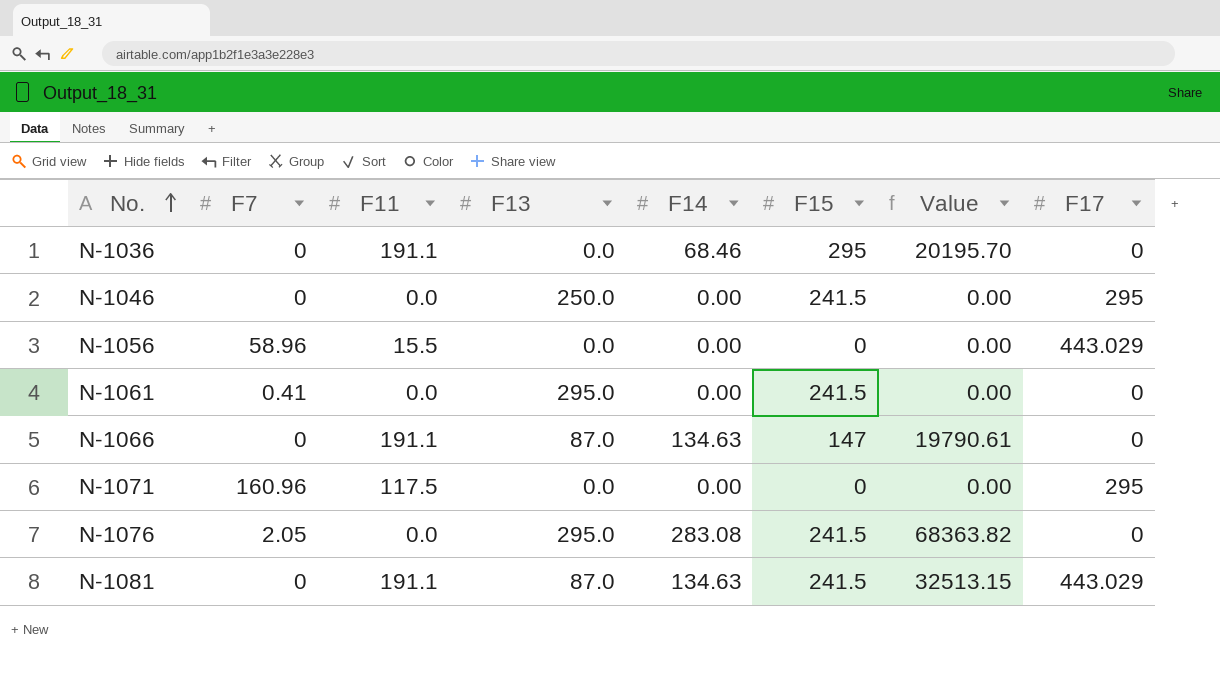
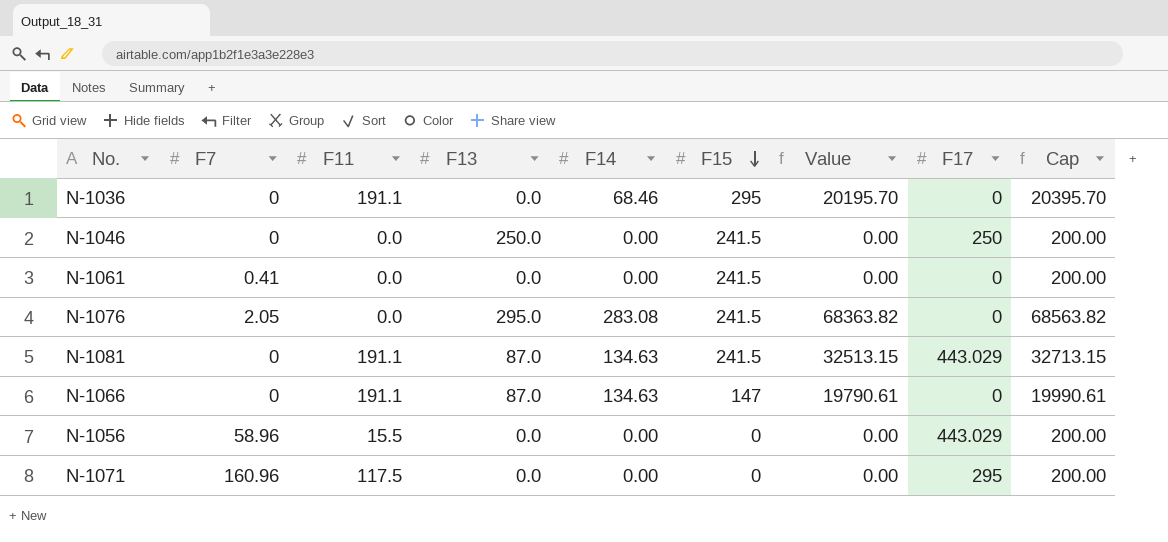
row order: No. ascending -> F15 descending
column Cap | formula: none -> [Value] + 200
N-1046 | F17: 295 -> 250
N-1061 | F13: 295.0 -> 0.0

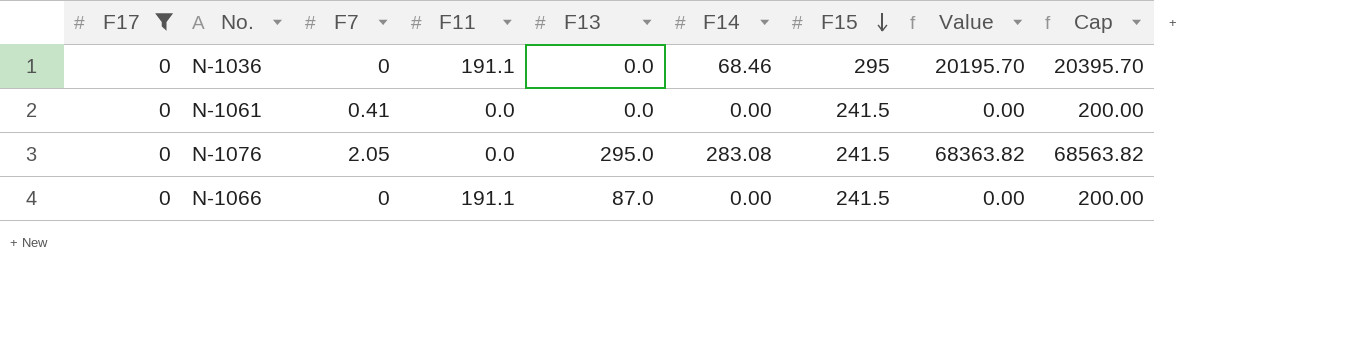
filter: none -> F17 = 0
column F17 | position: 8 -> 1
N-1066 | F14: 134.63 -> 0.00
N-1066 | F15: 147 -> 241.5
N-1066 | Value: 19790.61 -> 0.00
N-1066 | Cap: 19990.61 -> 200.00

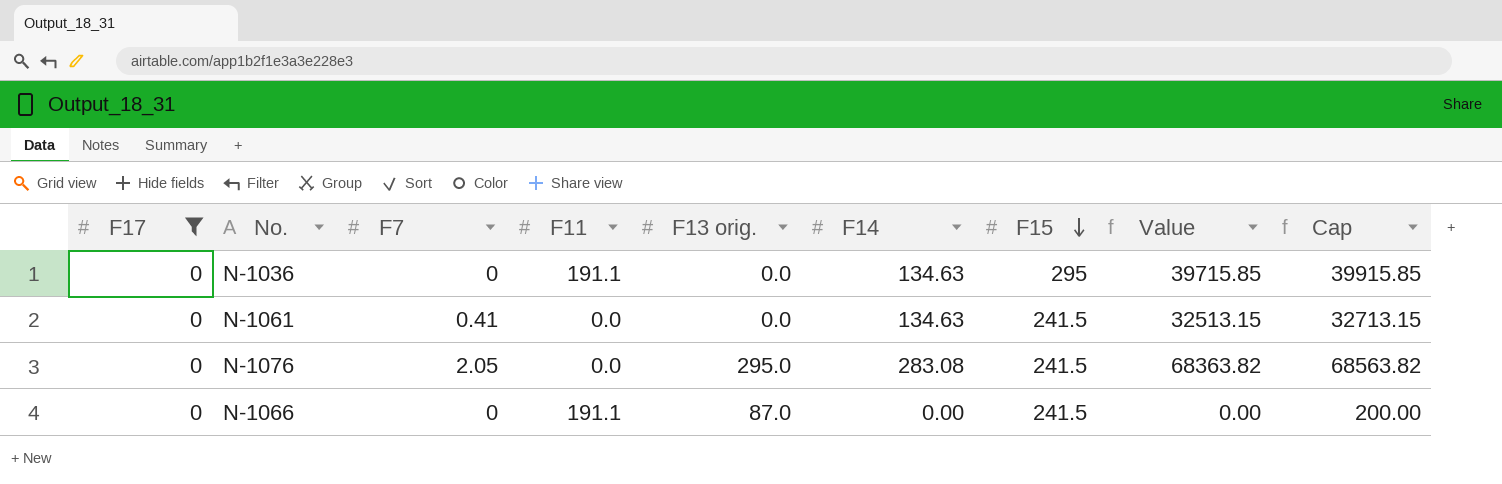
column name: F13 -> F13 orig.
N-1036 | F14: 68.46 -> 134.63
N-1036 | Value: 20195.70 -> 39715.85
N-1036 | Cap: 20395.70 -> 39915.85
N-1061 | F14: 0.00 -> 134.63
N-1061 | Value: 0.00 -> 32513.15
N-1061 | Cap: 200.00 -> 32713.15

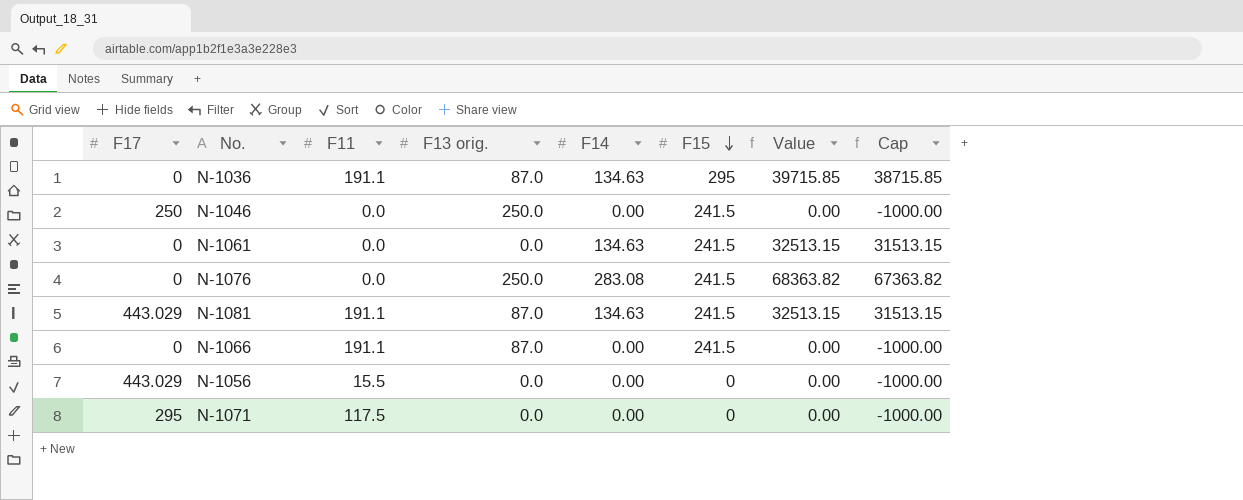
filter: F17 = 0 -> none
column F7 | position: 3 -> none
column Cap | formula: [Value] + 200 -> [Value] - 1000
N-1036 | F13 orig.: 0.0 -> 87.0
N-1076 | F13 orig.: 295.0 -> 250.0

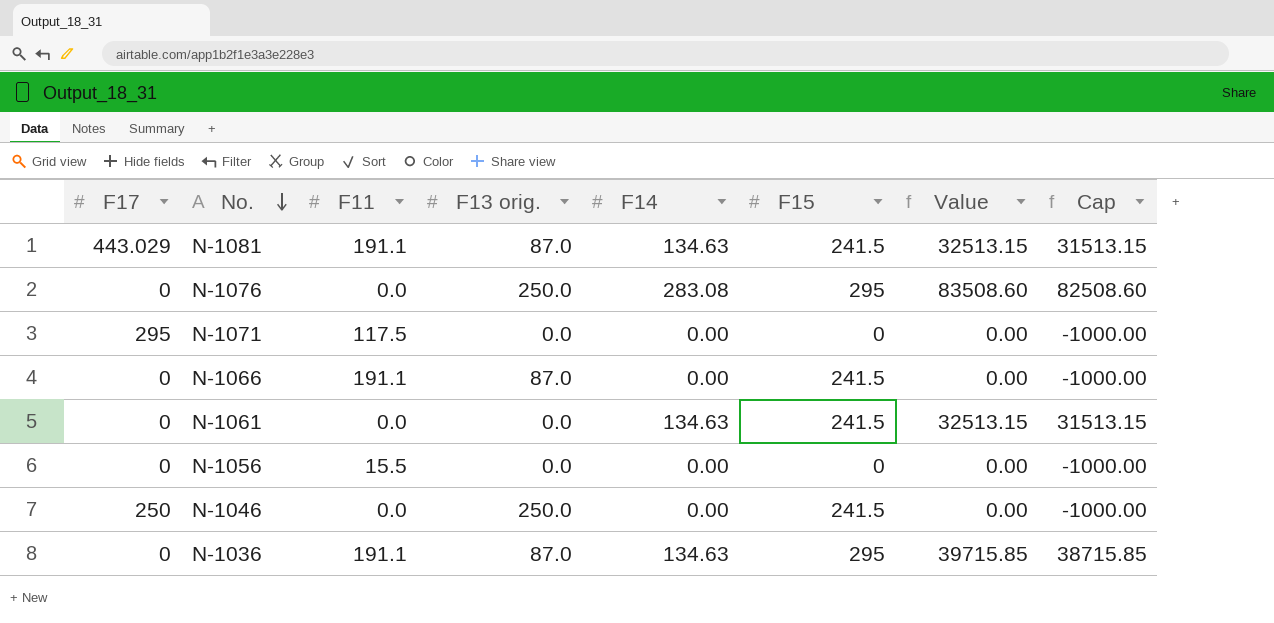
row order: F15 descending -> No. descending
N-1076 | F15: 241.5 -> 295
N-1076 | Value: 68363.82 -> 83508.60
N-1076 | Cap: 67363.82 -> 82508.60
N-1056 | F17: 443.029 -> 0

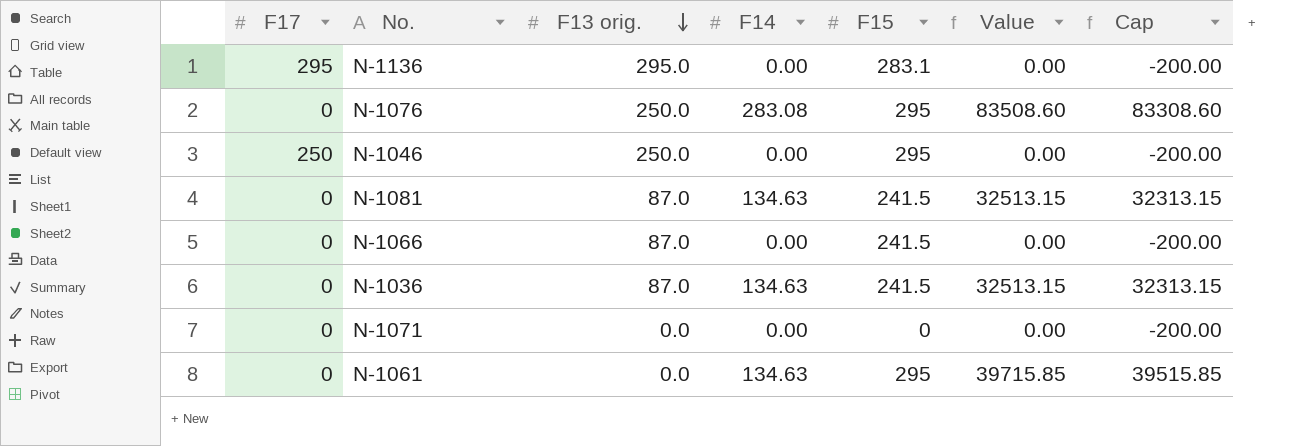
row order: No. descending -> F13 orig. descending
column F11 | position: 3 -> none
column Cap | formula: [Value] - 1000 -> [Value] - 200
row N-1056: 0 | 15.5 | 0.0 | 0.00 | 0 | 0.00 | -1000.00 -> none
row N-1136: none -> 295 | 295.0 | 0.00 | 283.1 | 0.00 | -200.00
N-1046 | F15: 241.5 -> 295
N-1081 | F17: 443.029 -> 0
N-1036 | F15: 295 -> 241.5
N-1036 | Value: 39715.85 -> 32513.15
N-1071 | F17: 295 -> 0
N-1061 | F15: 241.5 -> 295
N-1061 | Value: 32513.15 -> 39715.85

